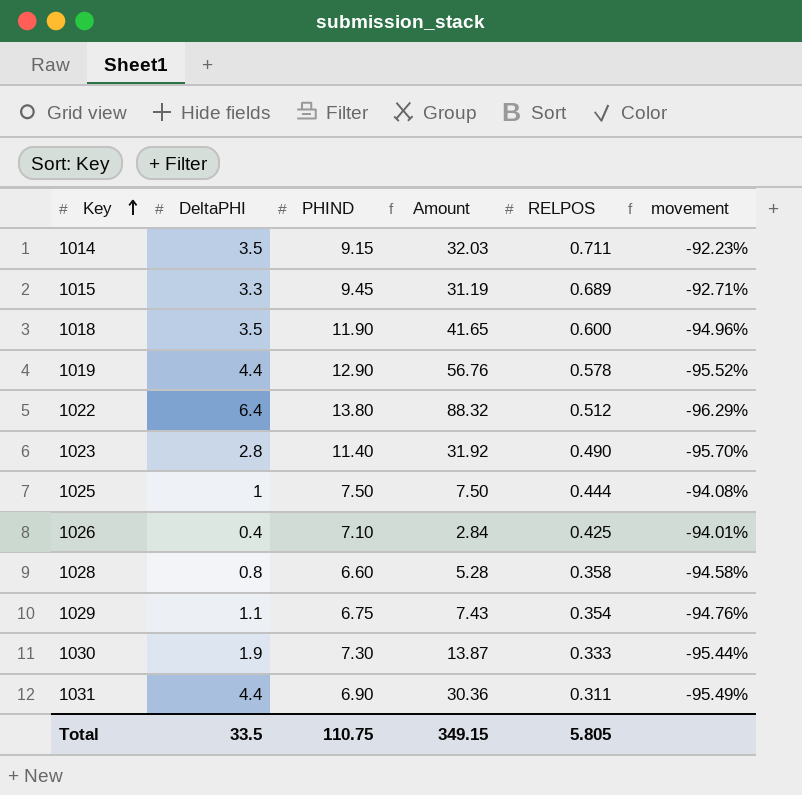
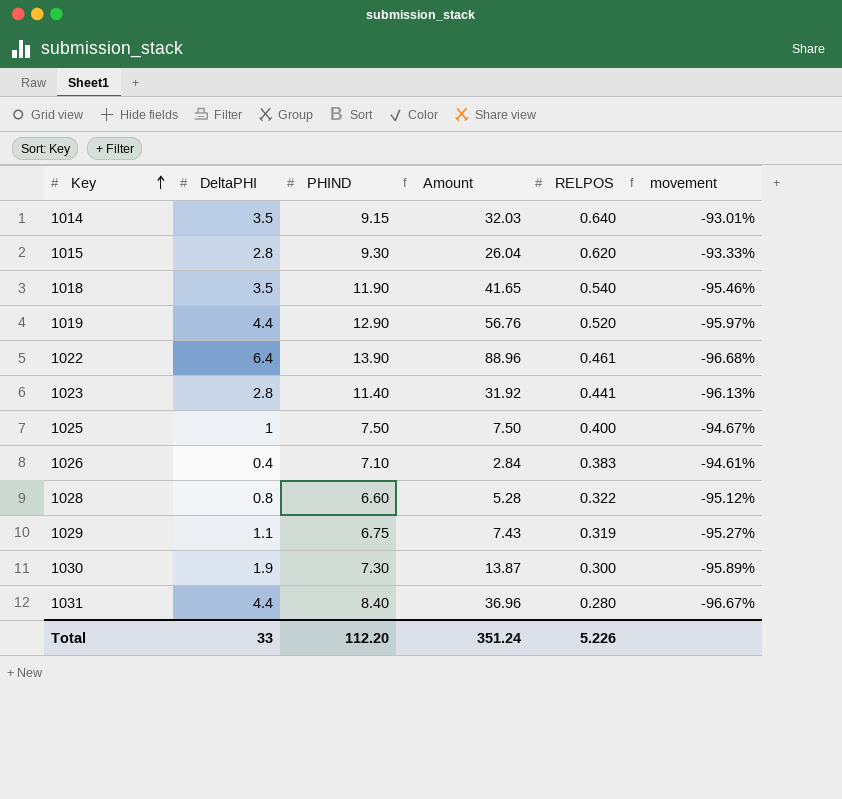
1014 | RELPOS: 0.711 -> 0.640
1014 | movement: -92.23% -> -93.01%
1015 | DeltaPHI: 3.3 -> 2.8
1015 | PHIND: 9.45 -> 9.30
1015 | Amount: 31.19 -> 26.04
1015 | RELPOS: 0.689 -> 0.620
1015 | movement: -92.71% -> -93.33%
1018 | RELPOS: 0.600 -> 0.540
1018 | movement: -94.96% -> -95.46%
1019 | RELPOS: 0.578 -> 0.520
1019 | movement: -95.52% -> -95.97%
1022 | PHIND: 13.80 -> 13.90
1022 | Amount: 88.32 -> 88.96
1022 | RELPOS: 0.512 -> 0.461
1022 | movement: -96.29% -> -96.68%
1023 | RELPOS: 0.490 -> 0.441
1023 | movement: -95.70% -> -96.13%
1025 | RELPOS: 0.444 -> 0.400
1025 | movement: -94.08% -> -94.67%
1026 | RELPOS: 0.425 -> 0.383
1026 | movement: -94.01% -> -94.61%
1028 | RELPOS: 0.358 -> 0.322
1028 | movement: -94.58% -> -95.12%
1029 | RELPOS: 0.354 -> 0.319
1029 | movement: -94.76% -> -95.27%
1030 | RELPOS: 0.333 -> 0.300
1030 | movement: -95.44% -> -95.89%
1031 | PHIND: 6.90 -> 8.40
1031 | Amount: 30.36 -> 36.96
1031 | RELPOS: 0.311 -> 0.280
1031 | movement: -95.49% -> -96.67%
Total | DeltaPHI: 33.5 -> 33
Total | PHIND: 110.75 -> 112.20
Total | Amount: 349.15 -> 351.24
Total | RELPOS: 5.805 -> 5.226

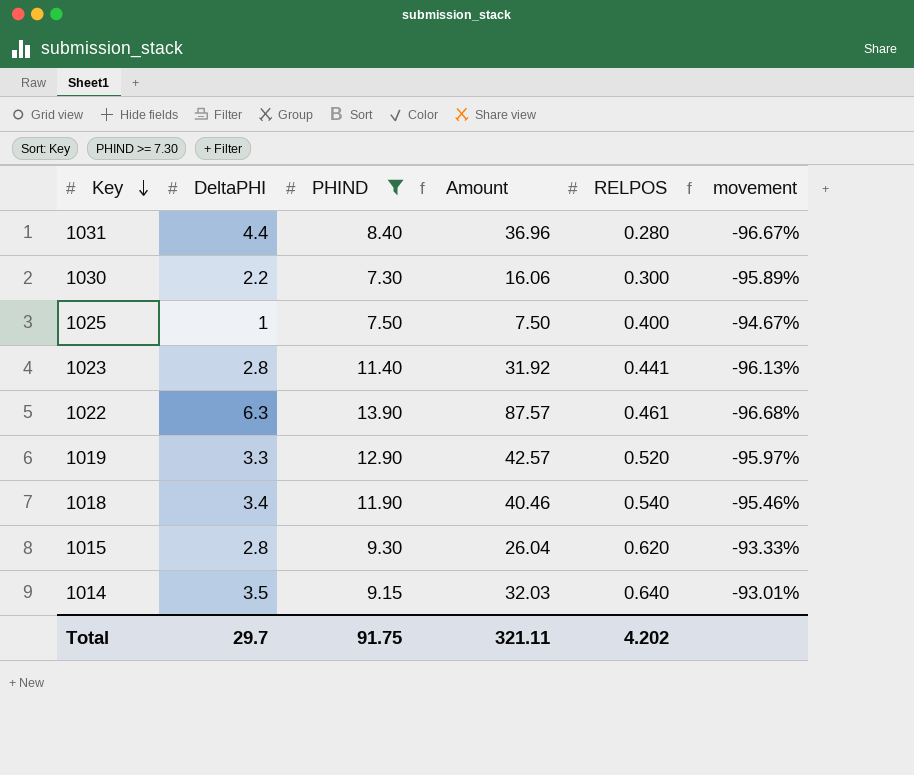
filter: none -> PHIND >= 7.30
row order: Key ascending -> Key descending
1030 | DeltaPHI: 1.9 -> 2.2
1030 | Amount: 13.87 -> 16.06
1022 | DeltaPHI: 6.4 -> 6.3
1022 | Amount: 88.96 -> 87.57
1019 | DeltaPHI: 4.4 -> 3.3
1019 | Amount: 56.76 -> 42.57
1018 | DeltaPHI: 3.5 -> 3.4
1018 | Amount: 41.65 -> 40.46
Total | DeltaPHI: 33 -> 29.7
Total | PHIND: 112.20 -> 91.75
Total | Amount: 351.24 -> 321.11
Total | RELPOS: 5.226 -> 4.202

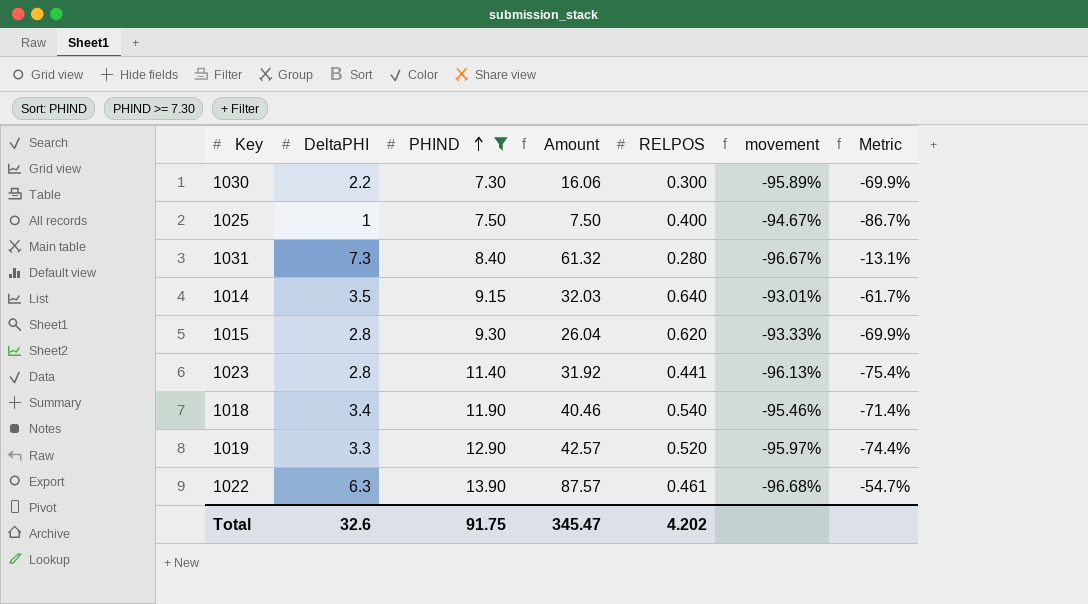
row order: Key descending -> PHIND ascending
column Metric | formula: none -> ([DeltaPHI] - [PHIND]) / [PHIND]
1031 | DeltaPHI: 4.4 -> 7.3
1031 | Amount: 36.96 -> 61.32
Total | DeltaPHI: 29.7 -> 32.6
Total | Amount: 321.11 -> 345.47

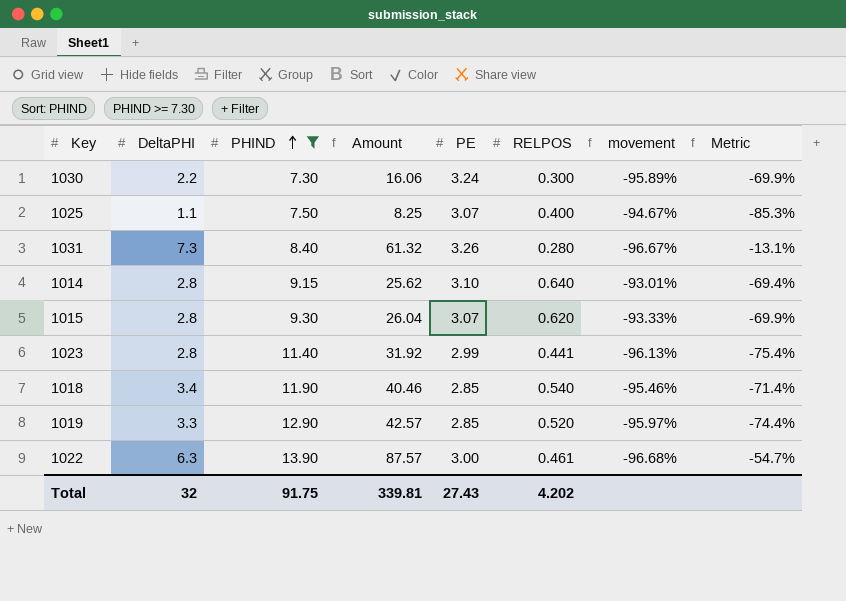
column PE | position: none -> 5
1025 | DeltaPHI: 1 -> 1.1
1025 | Amount: 7.50 -> 8.25
1025 | Metric: -86.7% -> -85.3%
1014 | DeltaPHI: 3.5 -> 2.8
1014 | Amount: 32.03 -> 25.62
1014 | Metric: -61.7% -> -69.4%
Total | DeltaPHI: 32.6 -> 32
Total | Amount: 345.47 -> 339.81

